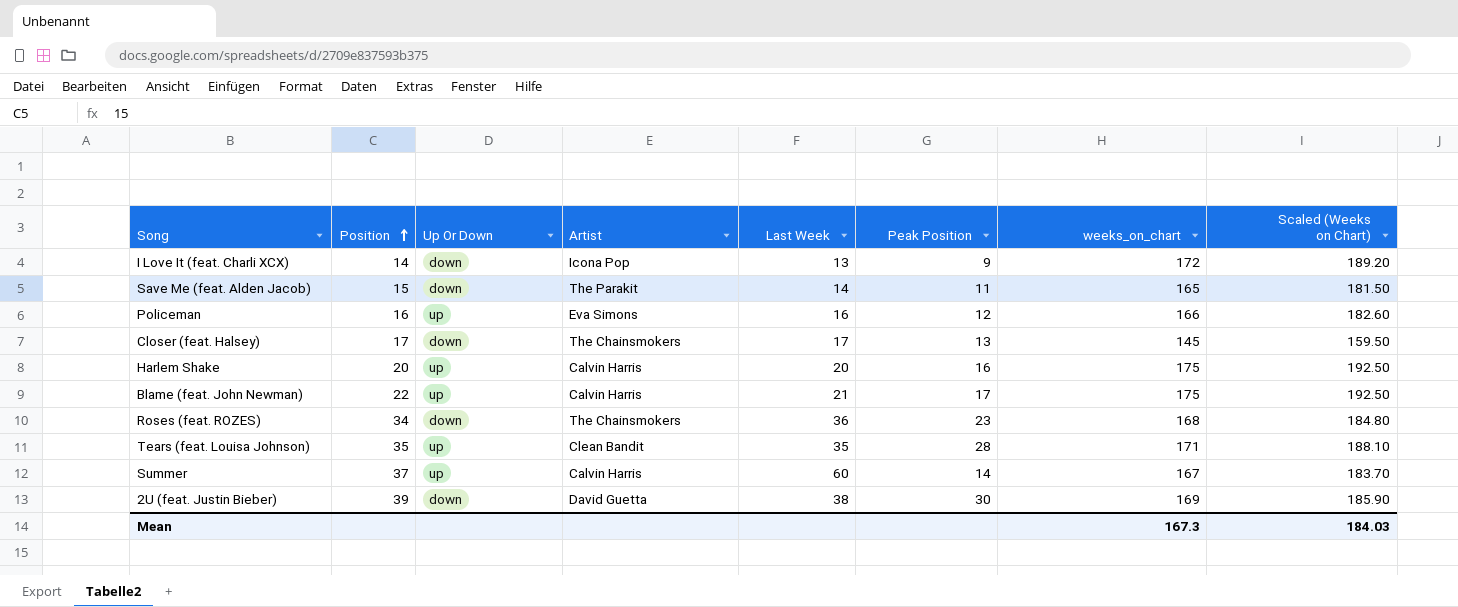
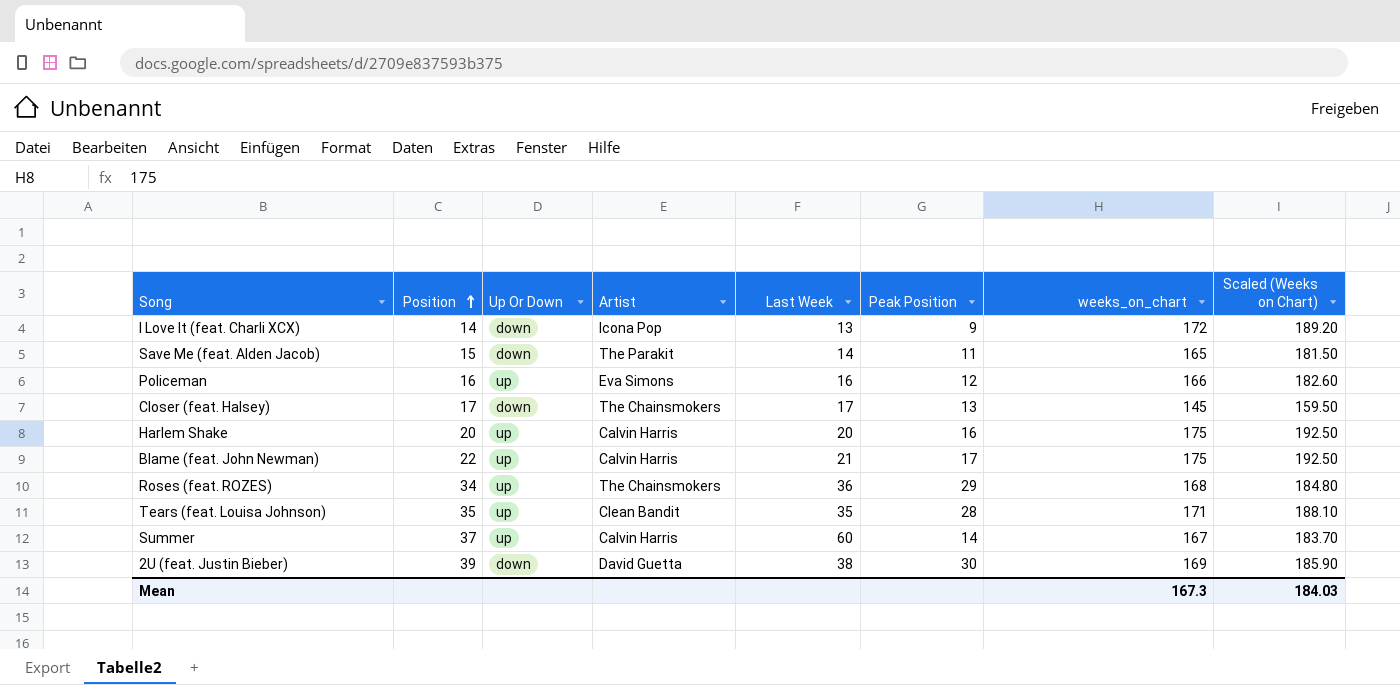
Roses (feat. ROZES) | Up Or Down: down -> up
Roses (feat. ROZES) | Peak Position: 23 -> 29

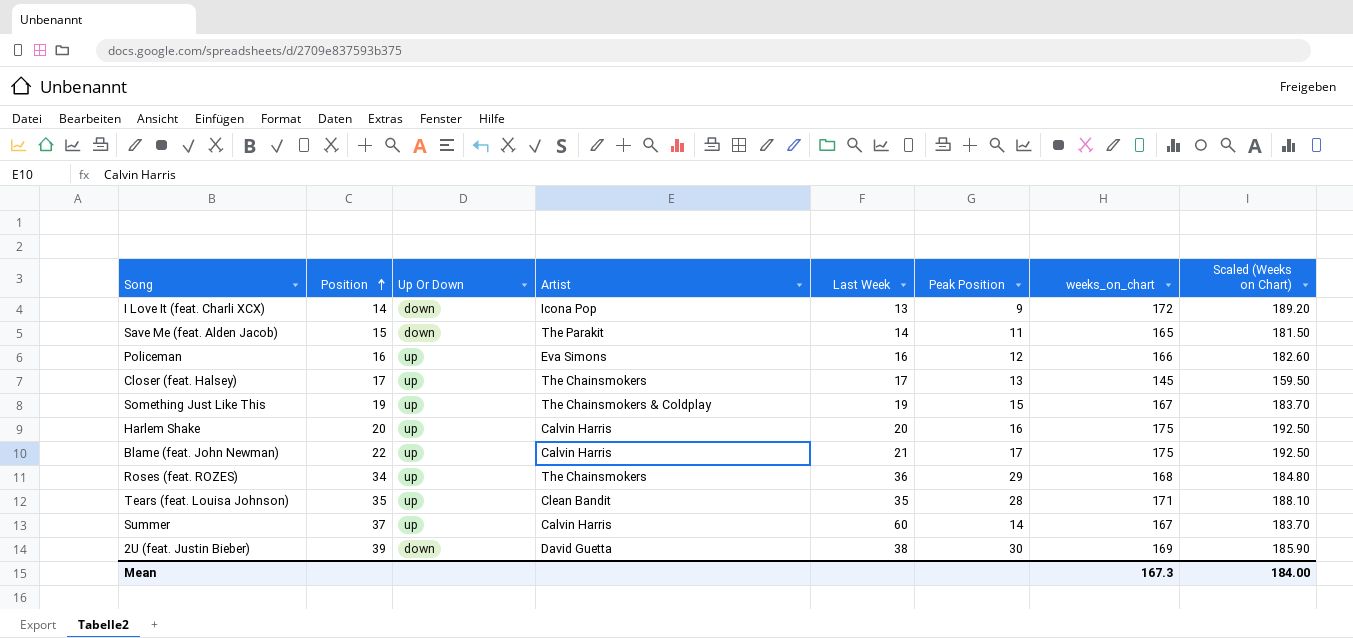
Closer (feat. Halsey) | Up Or Down: down -> up
row Something Just Like This: none -> 19 | up | The Chainsmokers & Coldplay | 19 | 15 | 167 | 183.70
Mean | Scaled (Weeks on Chart): 184.03 -> 184.00

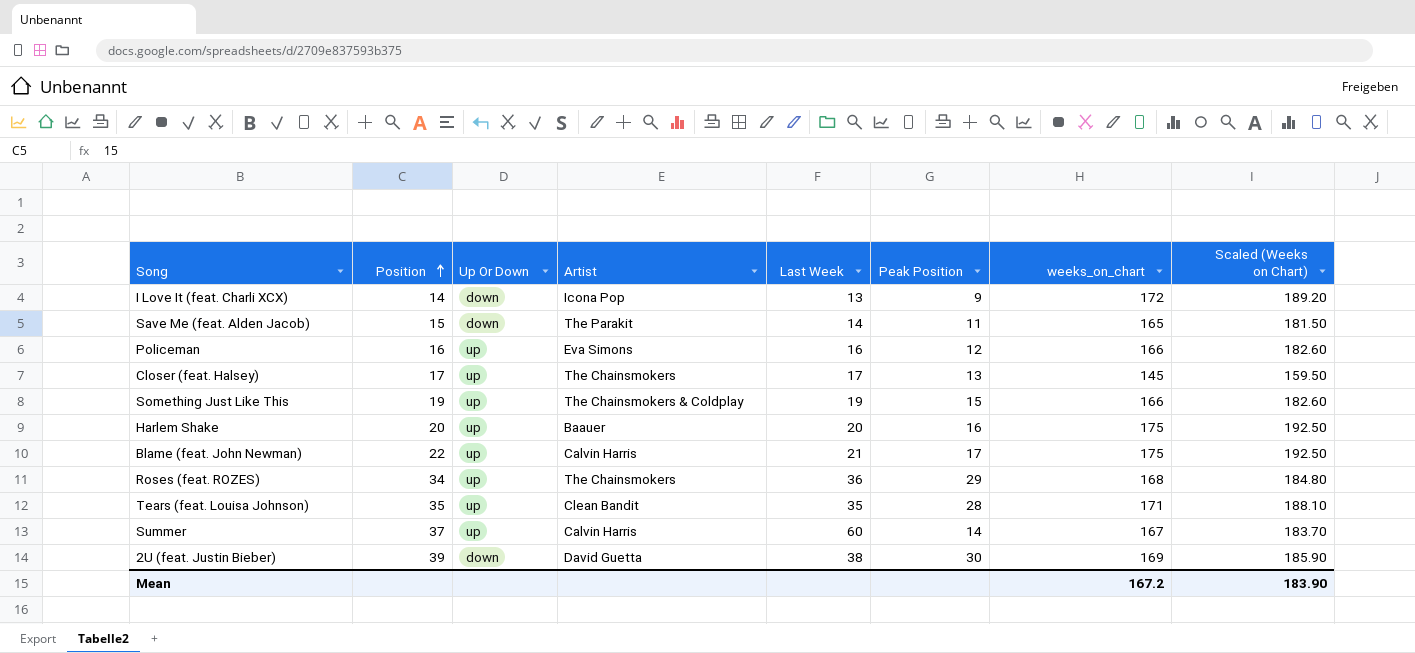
Something Just Like This | weeks_on_chart: 167 -> 166
Something Just Like This | Scaled (Weeks on Chart): 183.70 -> 182.60
Harlem Shake | Artist: Calvin Harris -> Baauer
Mean | weeks_on_chart: 167.3 -> 167.2
Mean | Scaled (Weeks on Chart): 184.00 -> 183.90

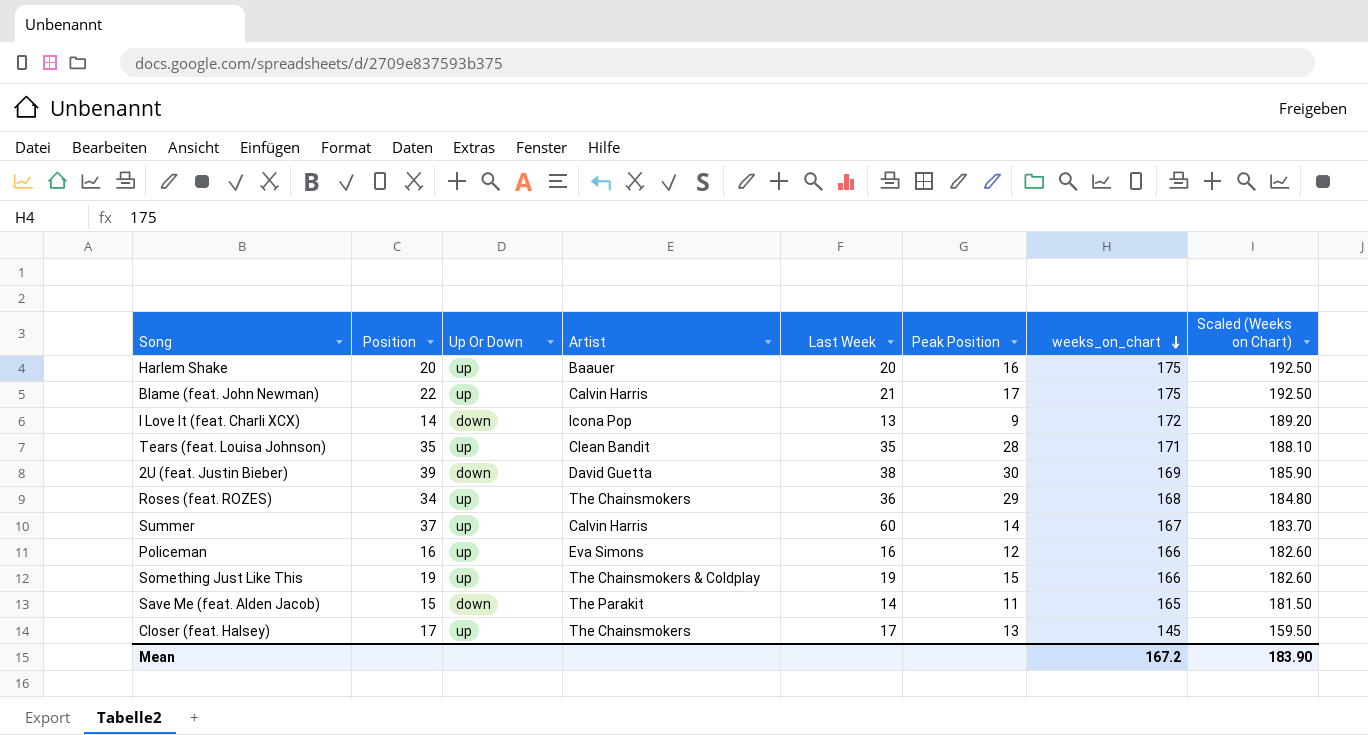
row order: Position ascending -> weeks_on_chart descending

